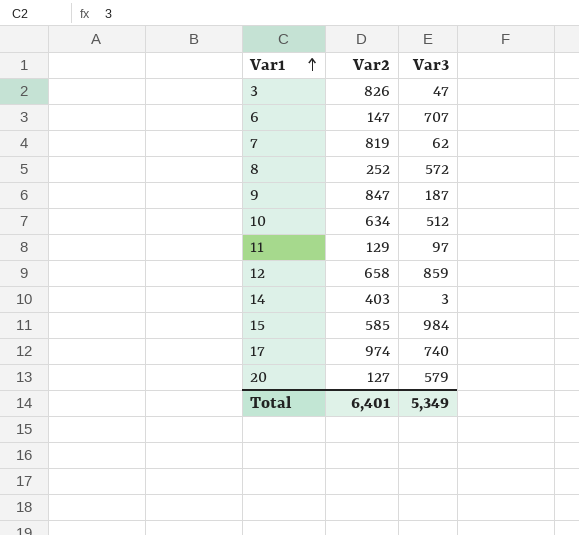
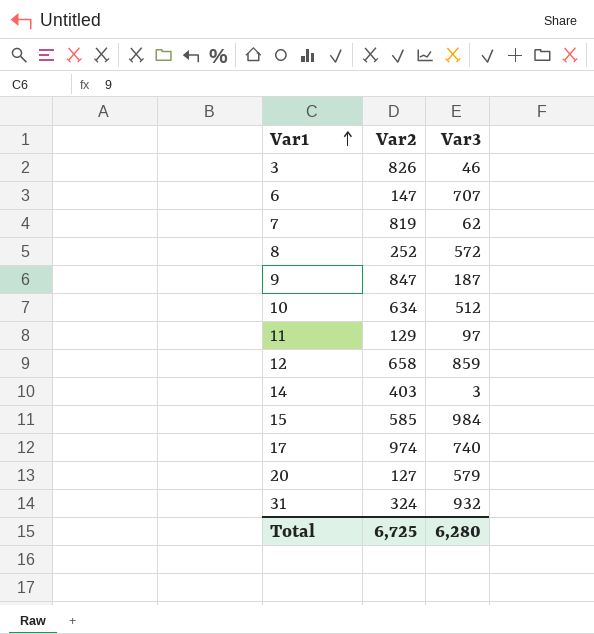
3 | Var3: 47 -> 46
row 31: none -> 324 | 932
Total | Var2: 6,401 -> 6,725
Total | Var3: 5,349 -> 6,280

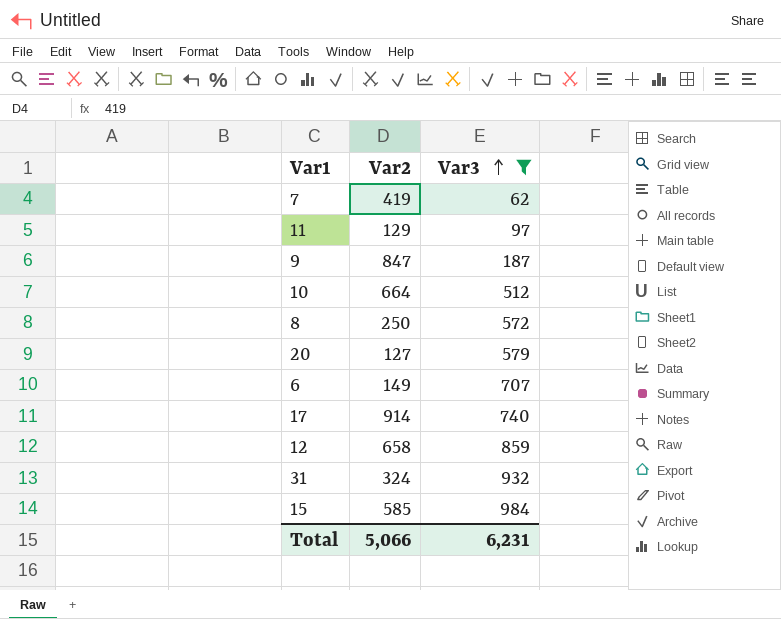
filter: none -> Var3 >= 62
row order: Var1 ascending -> Var3 ascending
7 | Var2: 819 -> 419
10 | Var2: 634 -> 664
8 | Var2: 252 -> 250
6 | Var2: 147 -> 149
17 | Var2: 974 -> 914
Total | Var2: 6,725 -> 5,066
Total | Var3: 6,280 -> 6,231

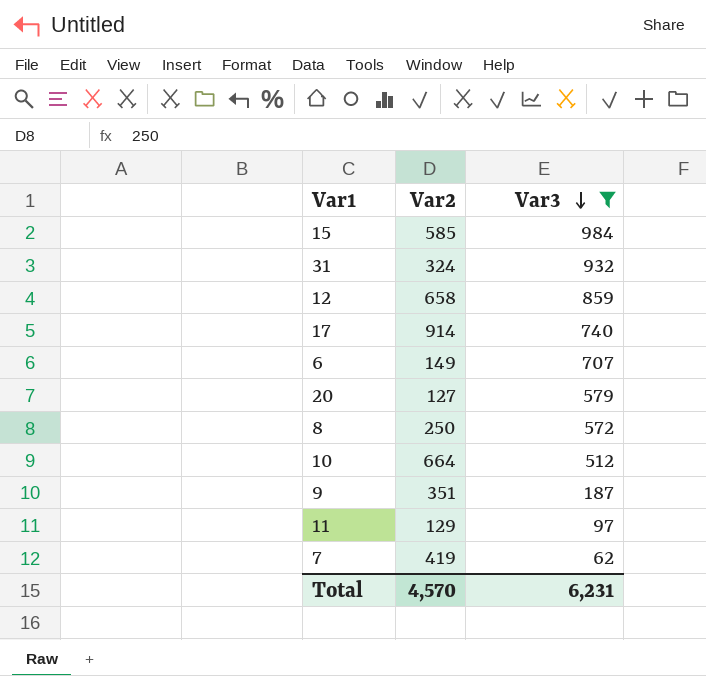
row order: Var3 ascending -> Var3 descending
9 | Var2: 847 -> 351
Total | Var2: 5,066 -> 4,570

